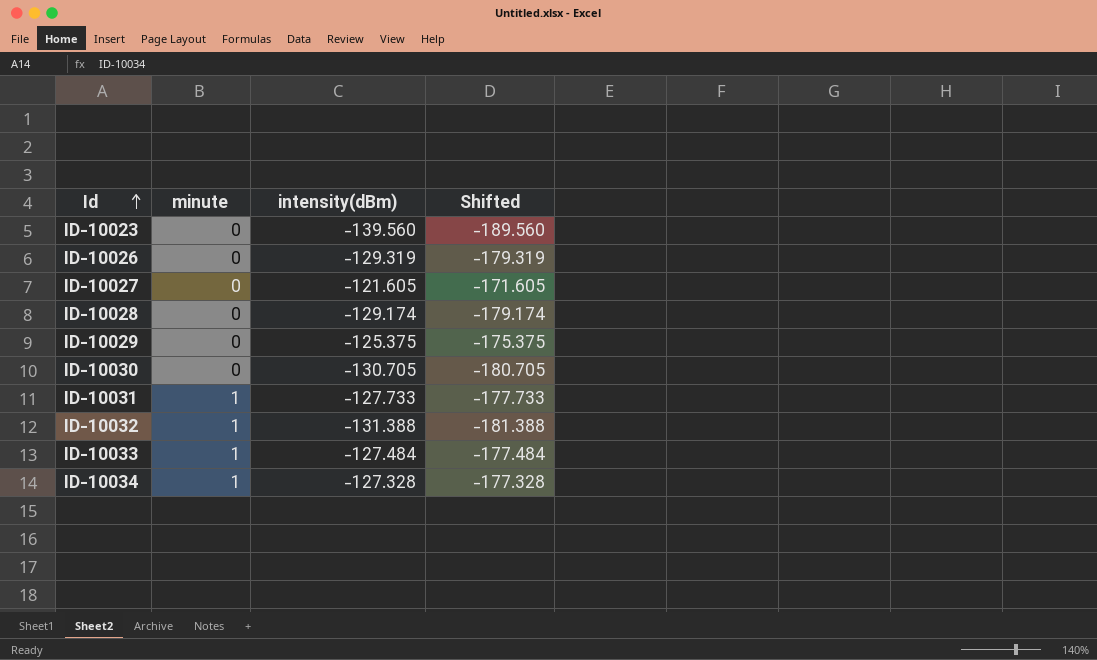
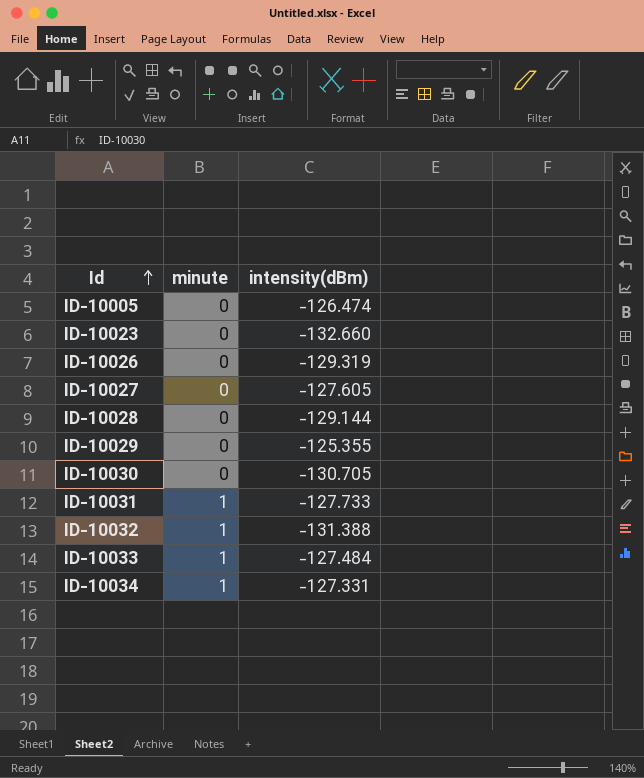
column Shifted | formula: [intensity(dBm)] - 50 -> none
row ID-10005: none -> 0 | -126.474
ID-10023 | intensity(dBm): -139.560 -> -132.660
ID-10027 | intensity(dBm): -121.605 -> -127.605
ID-10028 | intensity(dBm): -129.174 -> -129.144
ID-10029 | intensity(dBm): -125.375 -> -125.355
ID-10034 | intensity(dBm): -127.328 -> -127.331

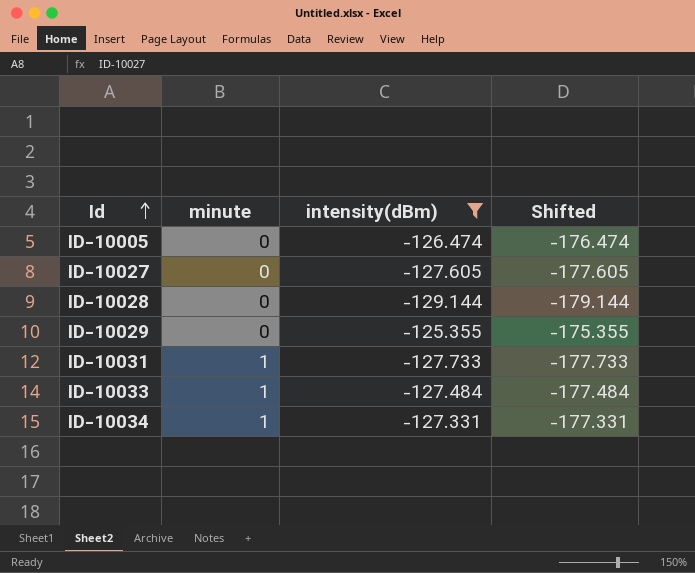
filter: none -> intensity(dBm) >= -129.144
column Shifted | formula: none -> [intensity(dBm)] - 50

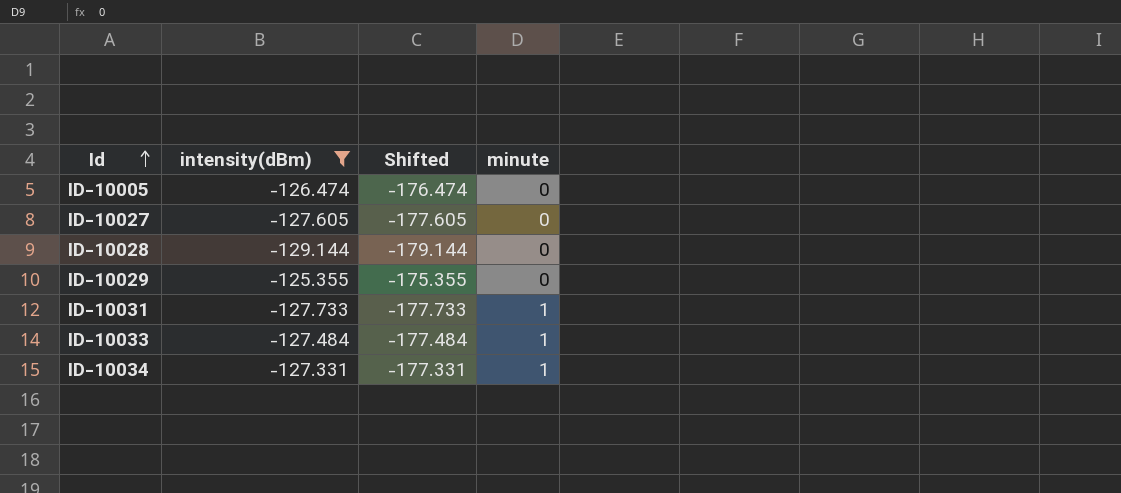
column minute | position: 2 -> 4

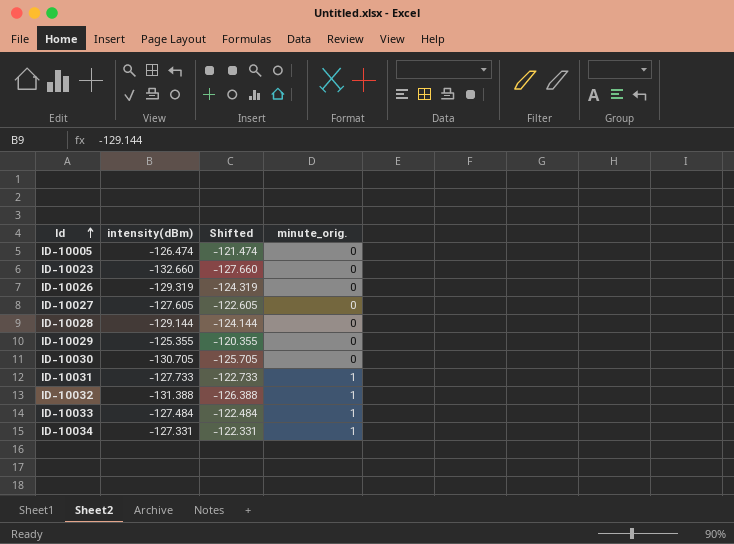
filter: intensity(dBm) >= -129.144 -> none
column Shifted | formula: [intensity(dBm)] - 50 -> [intensity(dBm)] + 5
column name: minute -> minute_orig.

